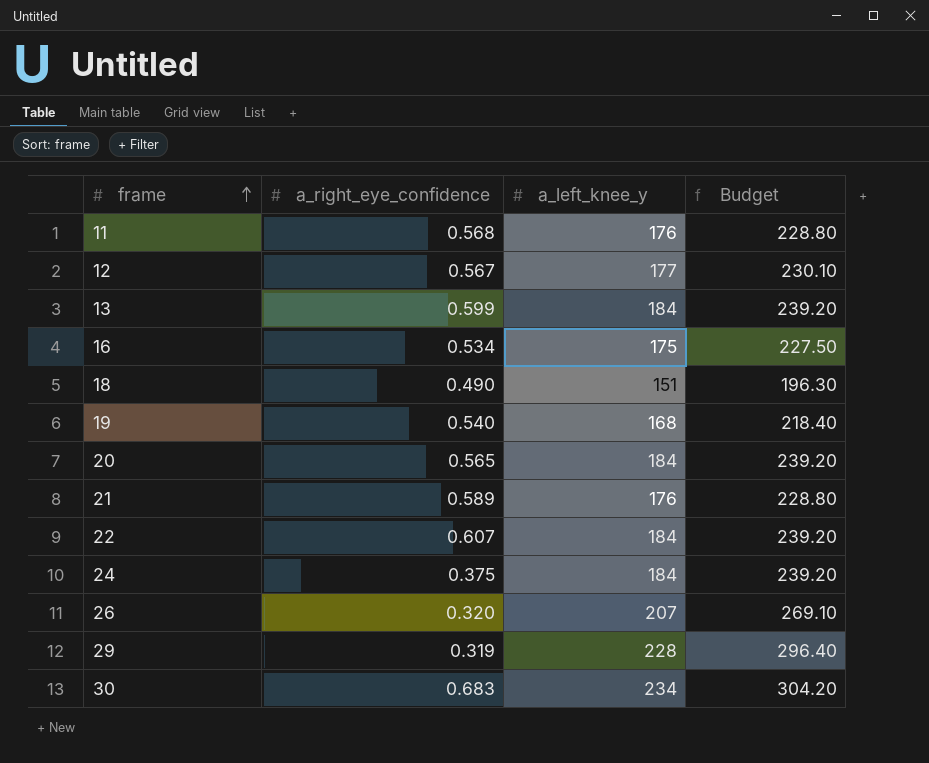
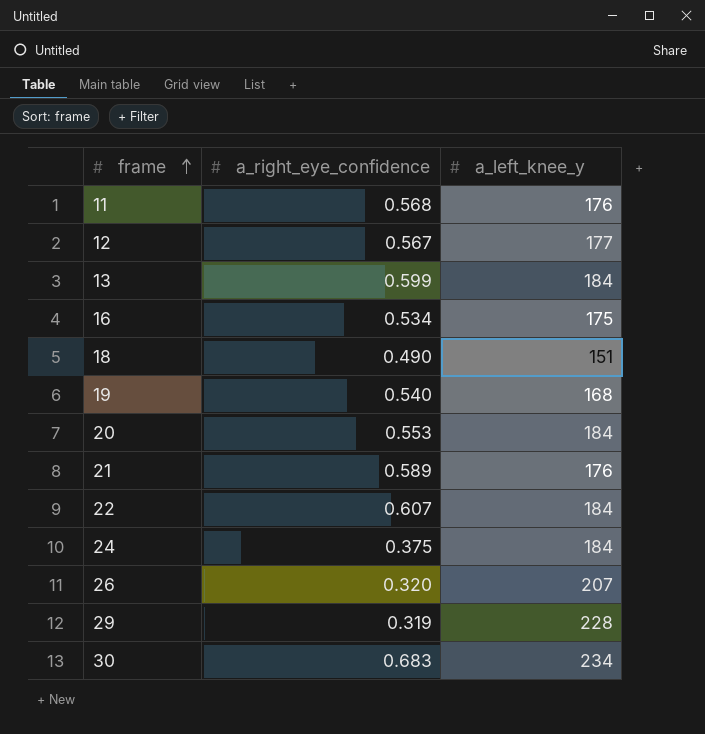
column Budget | formula: [a_left_knee_y] * 1.3 -> none
20 | a_right_eye_confidence: 0.565 -> 0.553

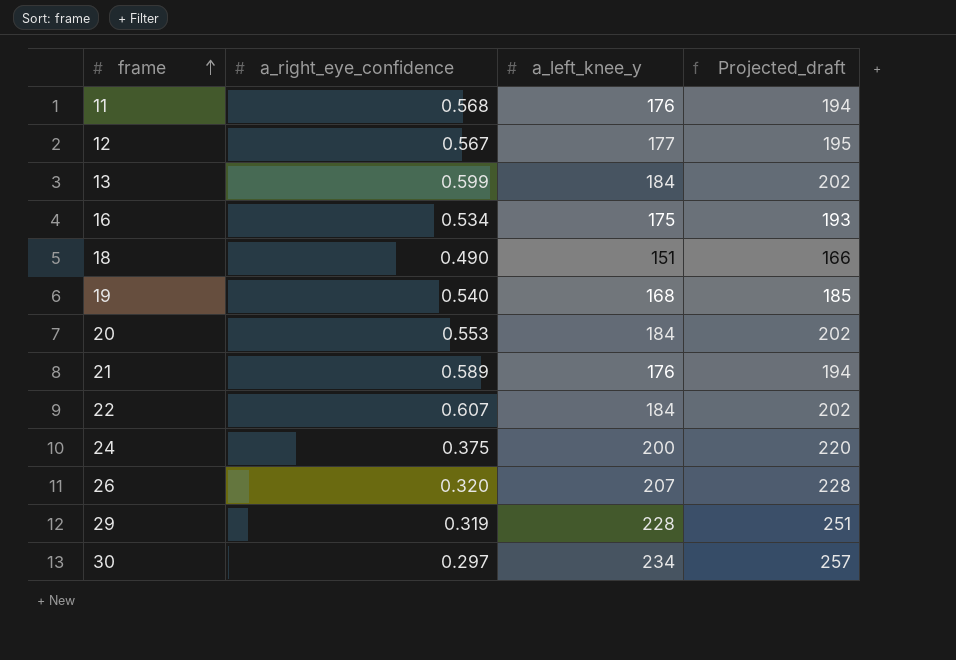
column Projected_draft | formula: none -> [a_left_knee_y] * 1.1
24 | a_left_knee_y: 184 -> 200
30 | a_right_eye_confidence: 0.683 -> 0.297

